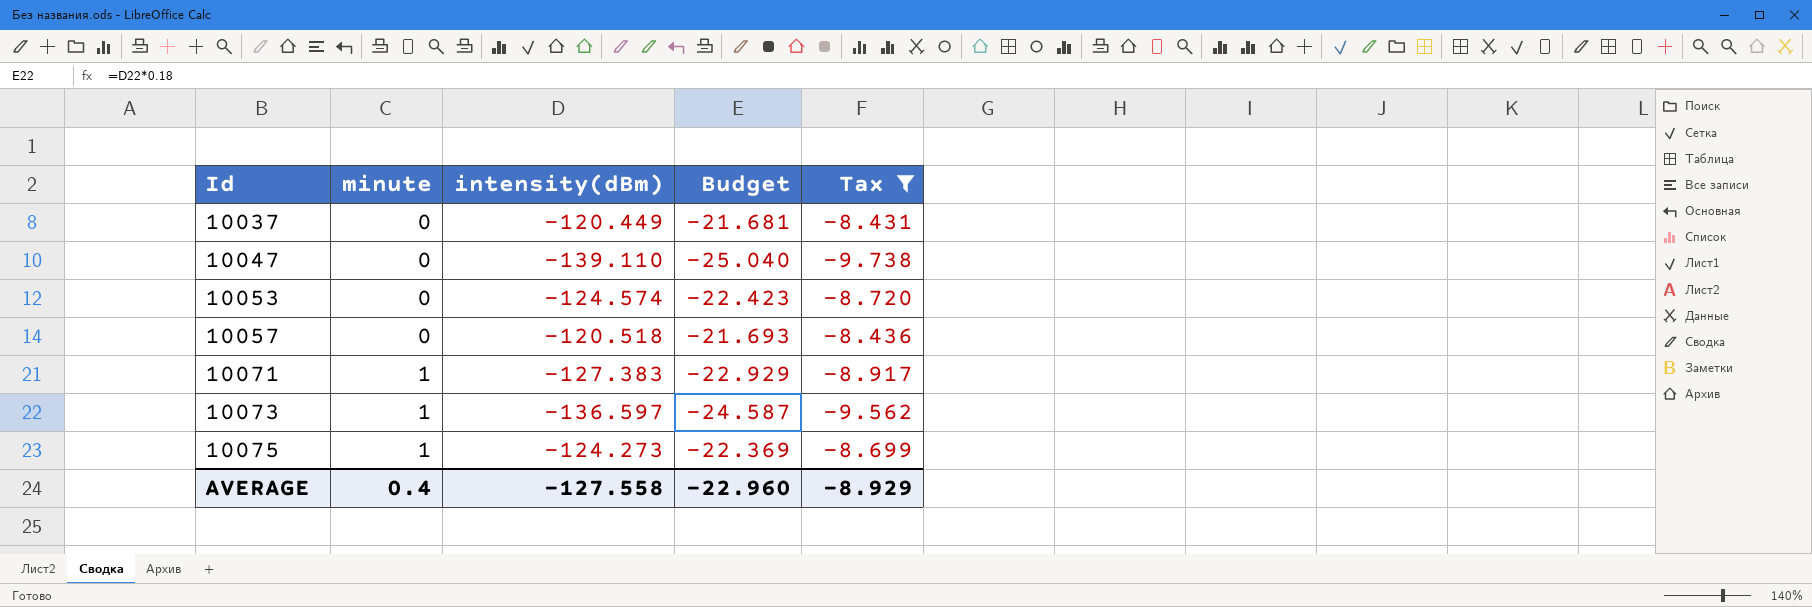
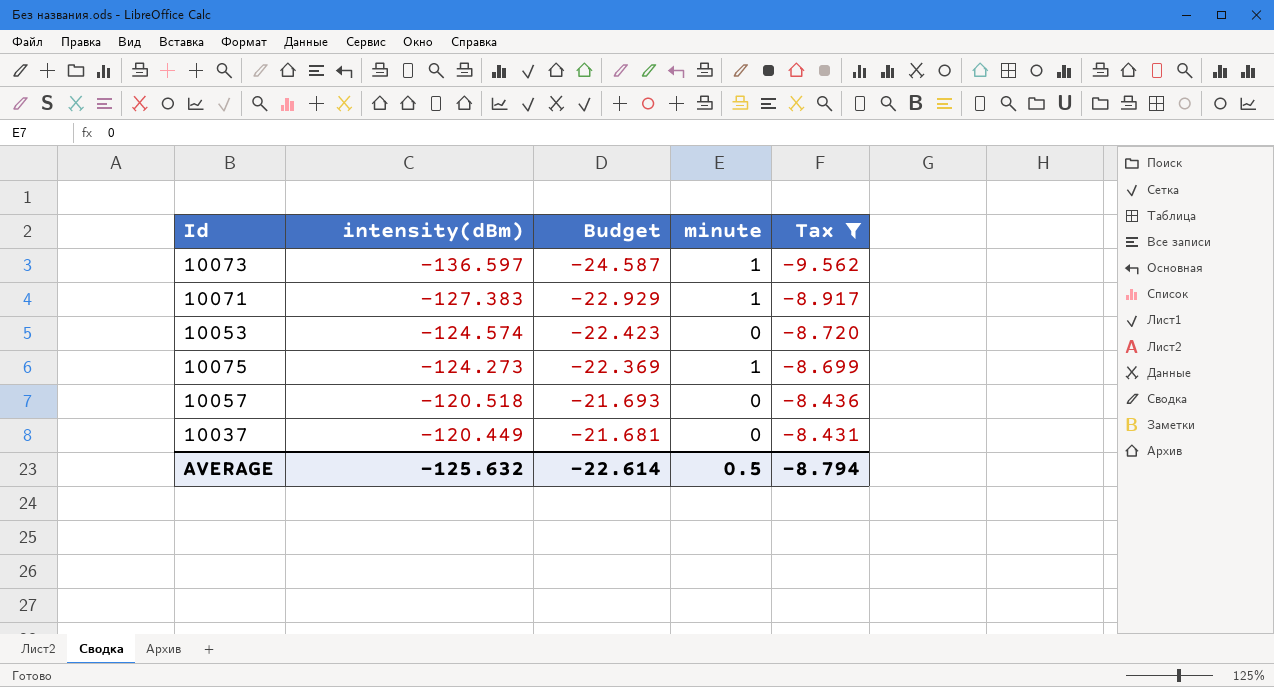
row order: Id ascending -> intensity(dBm) ascending
column minute | position: 2 -> 4
row 10047: 0 | -139.110 | -25.040 | -9.738 -> none
AVERAGE | intensity(dBm): -127.558 -> -125.632
AVERAGE | Budget: -22.960 -> -22.614
AVERAGE | minute: 0.4 -> 0.5
AVERAGE | Tax: -8.929 -> -8.794

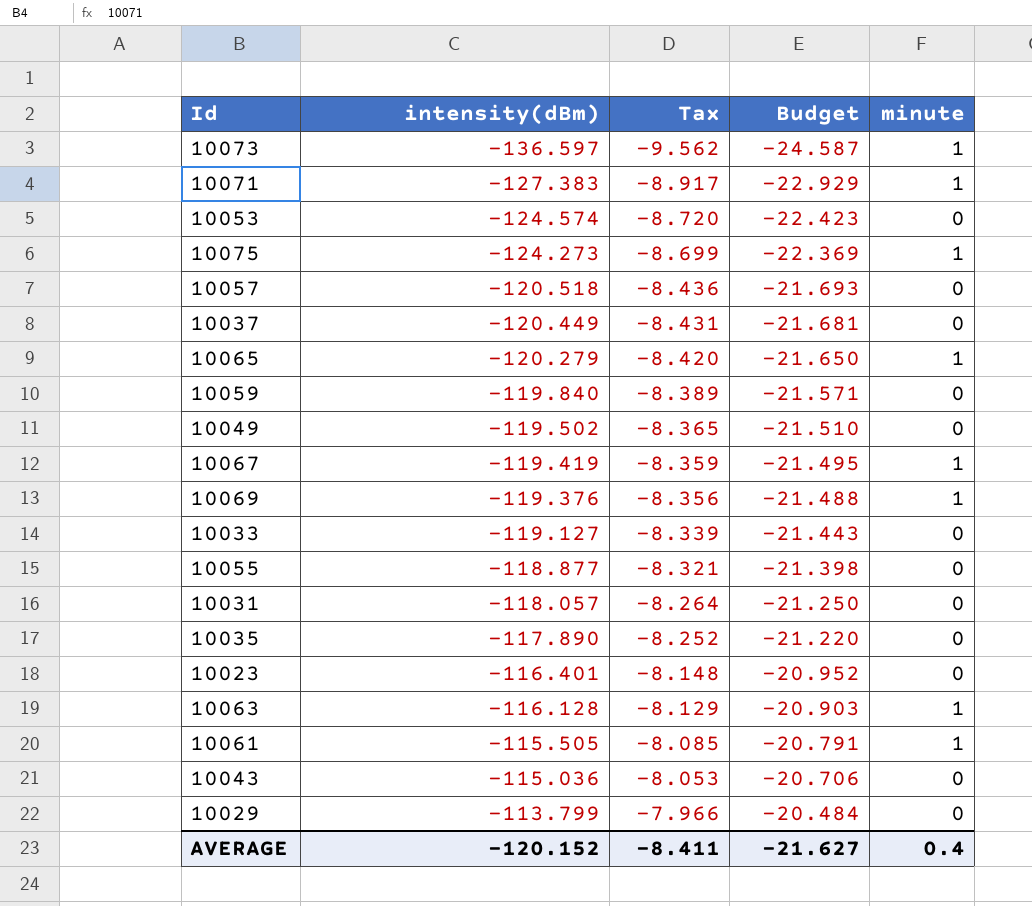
filter: Tax <= -8.431 -> none
column Tax | position: 5 -> 3
AVERAGE | intensity(dBm): -125.632 -> -120.152
AVERAGE | Tax: -8.794 -> -8.411
AVERAGE | Budget: -22.614 -> -21.627
AVERAGE | minute: 0.5 -> 0.4

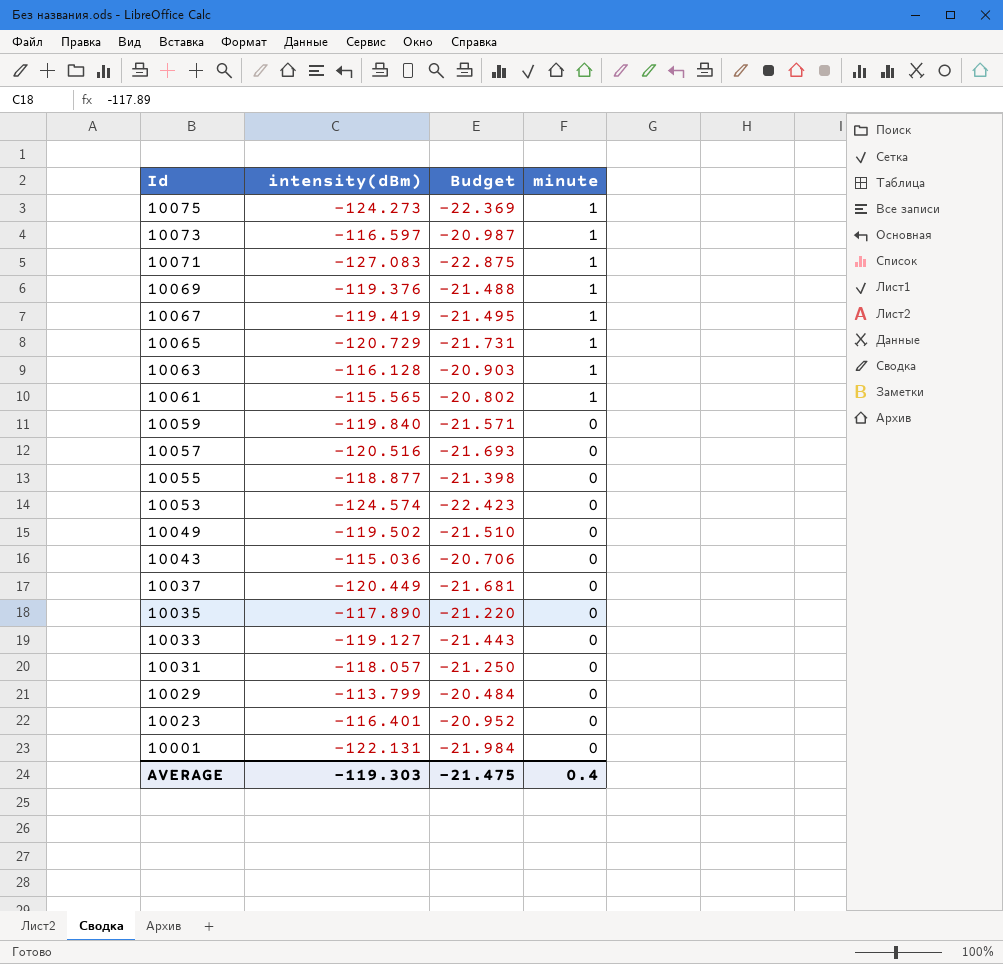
row order: intensity(dBm) ascending -> Id descending
column Tax | formula: [intensity(dBm)] * 0.07 -> none
10073 | intensity(dBm): -136.597 -> -116.597
10073 | Budget: -24.587 -> -20.987
10071 | intensity(dBm): -127.383 -> -127.083
10071 | Budget: -22.929 -> -22.875
10065 | intensity(dBm): -120.279 -> -120.729
10065 | Budget: -21.650 -> -21.731
10061 | intensity(dBm): -115.505 -> -115.565
10061 | Budget: -20.791 -> -20.802
10057 | intensity(dBm): -120.518 -> -120.516
row 10001: none -> -122.131 | -21.984 | 0
AVERAGE | intensity(dBm): -120.152 -> -119.303
AVERAGE | Budget: -21.627 -> -21.475

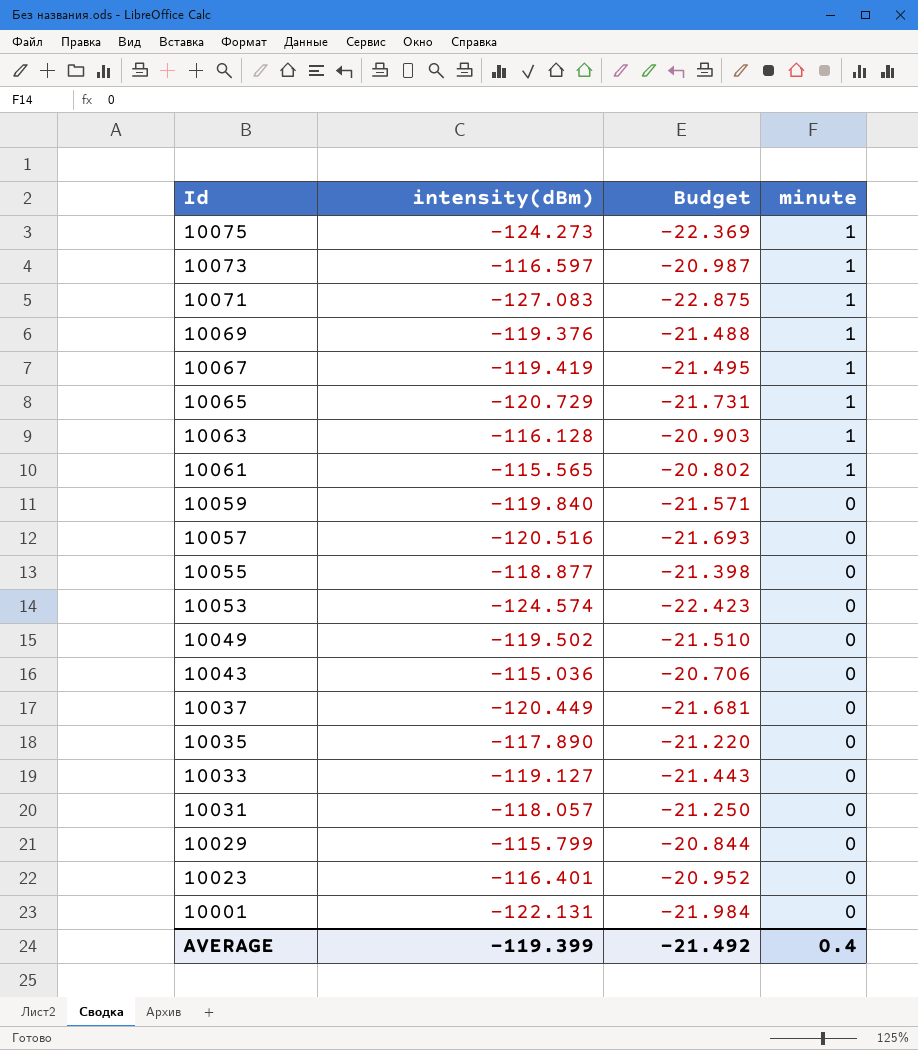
10029 | intensity(dBm): -113.799 -> -115.799
10029 | Budget: -20.484 -> -20.844
AVERAGE | intensity(dBm): -119.303 -> -119.399
AVERAGE | Budget: -21.475 -> -21.492

